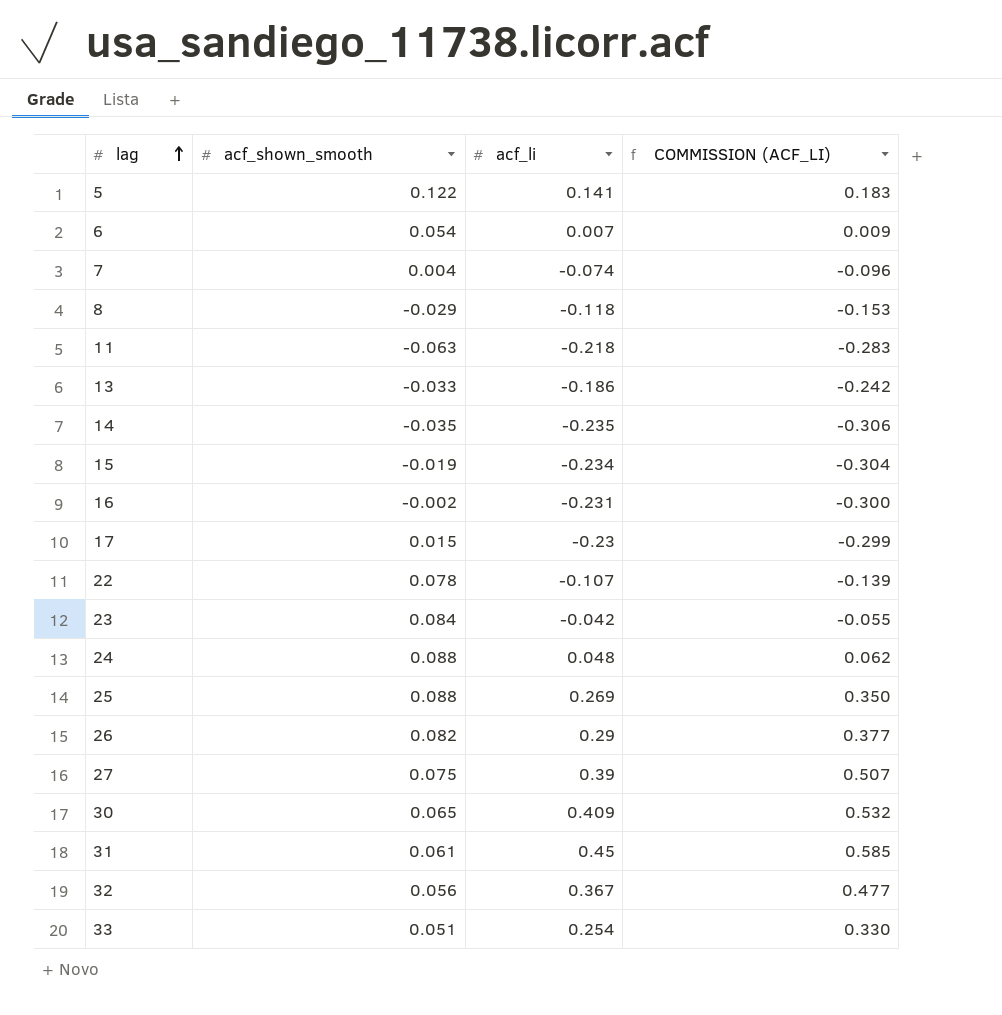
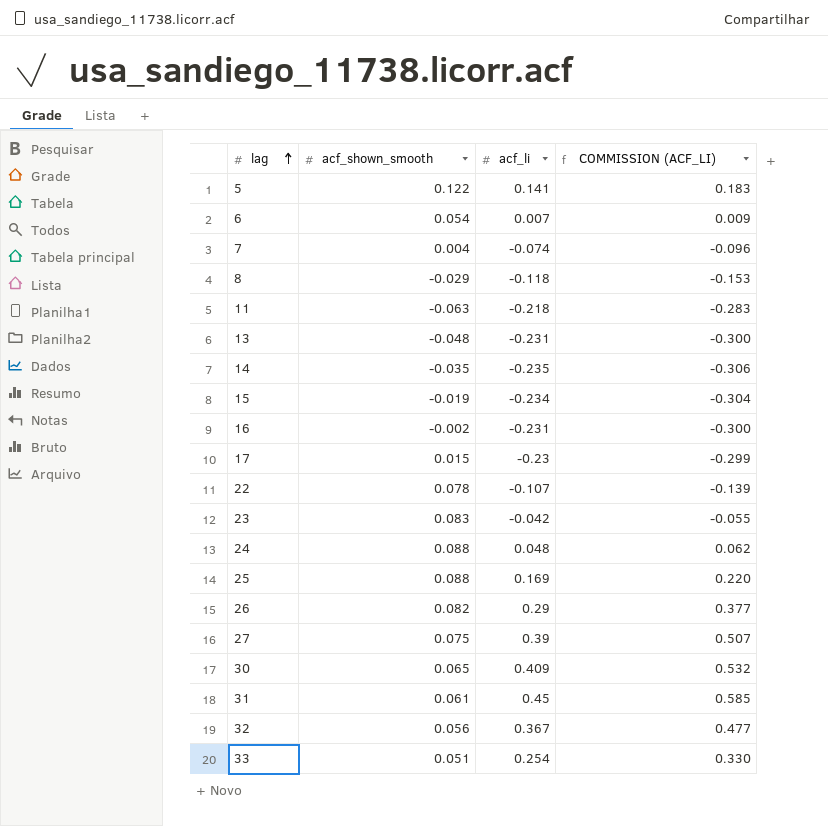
13 | acf_shown_smooth: -0.033 -> -0.048
13 | acf_li: -0.186 -> -0.231
13 | COMMISSION (ACF_LI): -0.242 -> -0.300
23 | acf_shown_smooth: 0.084 -> 0.083
25 | acf_li: 0.269 -> 0.169
25 | COMMISSION (ACF_LI): 0.350 -> 0.220

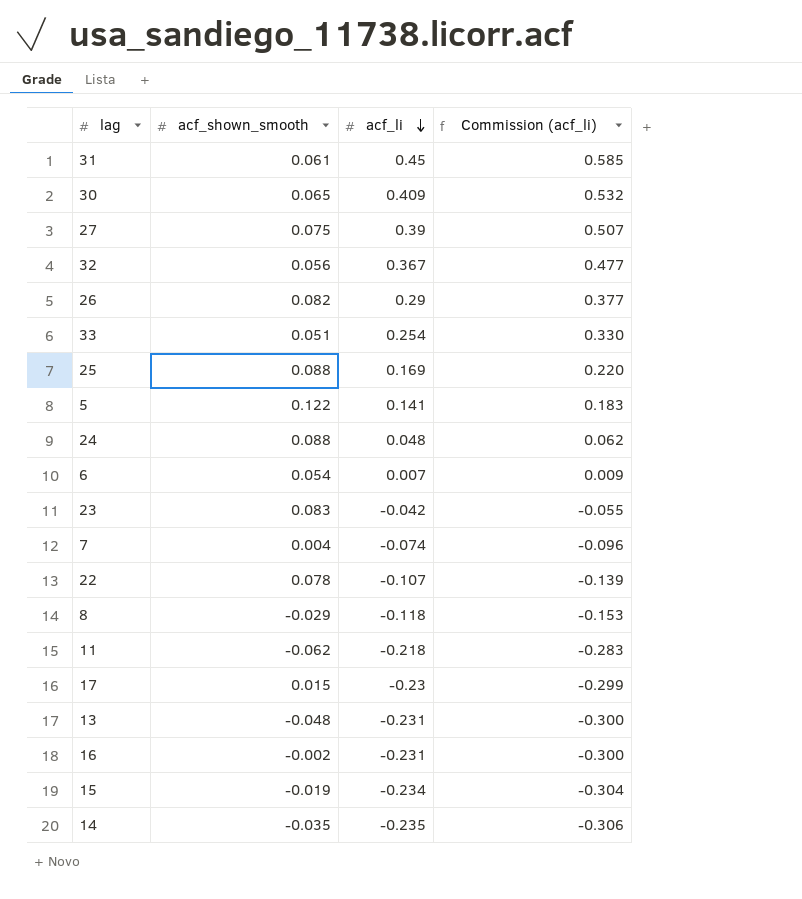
row order: lag ascending -> acf_li descending
column name: COMMISSION (ACF_LI) -> Commission (acf_li)
11 | acf_shown_smooth: -0.063 -> -0.062

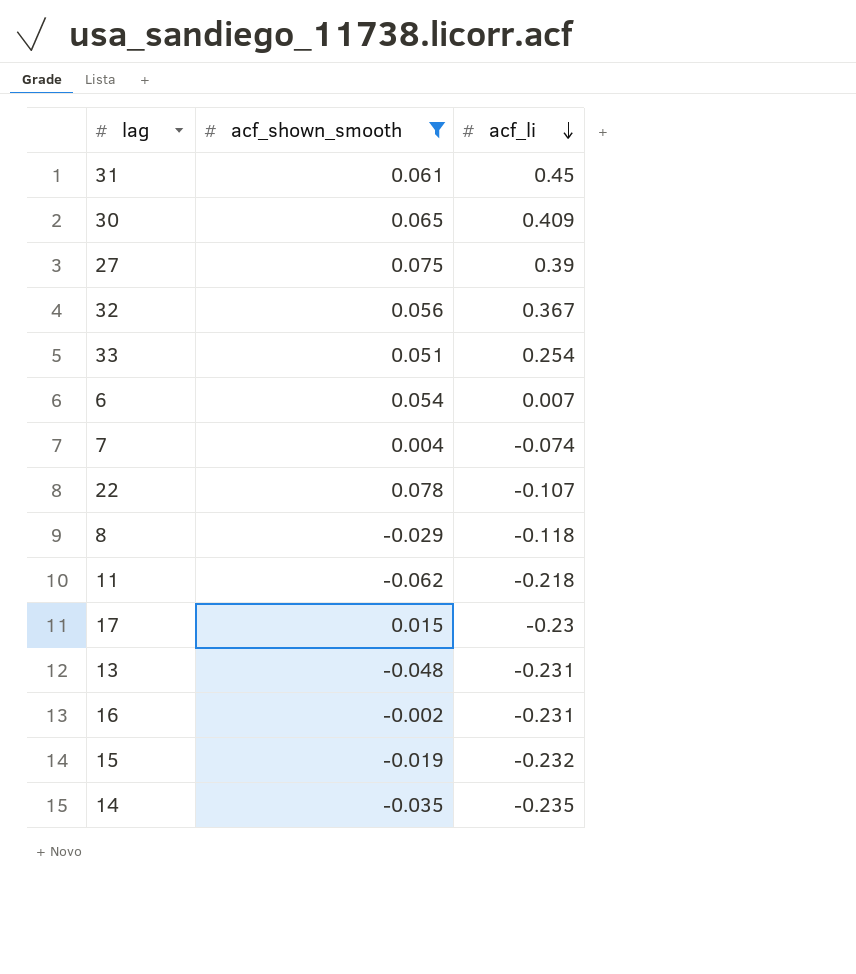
filter: none -> acf_shown_smooth <= 0.078
column Commission (acf_li) | formula: [acf_li] * 1.3 -> none
15 | acf_li: -0.234 -> -0.232

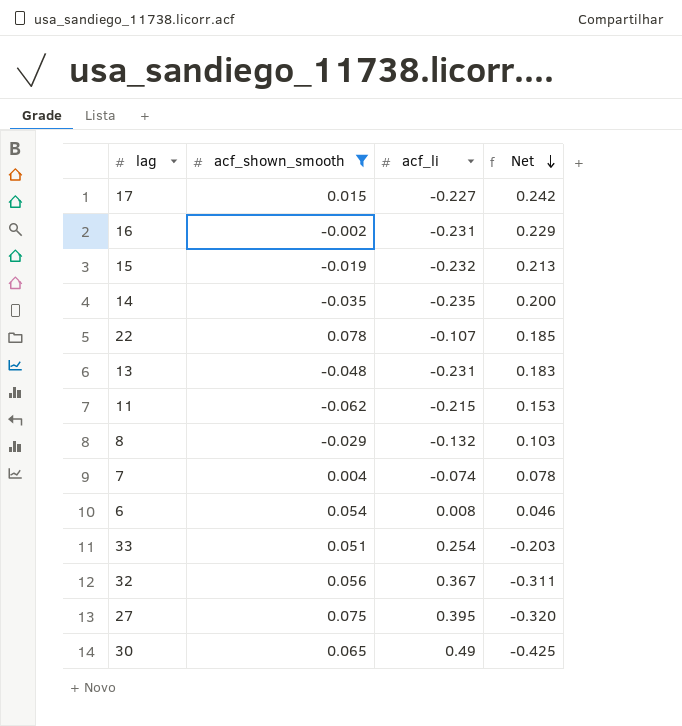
row order: acf_li descending -> Net descending
column Net | formula: none -> [acf_shown_smooth] - [acf_li]
row 31: 0.061 | 0.45 -> none
17 | acf_li: -0.23 -> -0.227
11 | acf_li: -0.218 -> -0.215
8 | acf_li: -0.118 -> -0.132
6 | acf_li: 0.007 -> 0.008
27 | acf_li: 0.39 -> 0.395
30 | acf_li: 0.409 -> 0.49

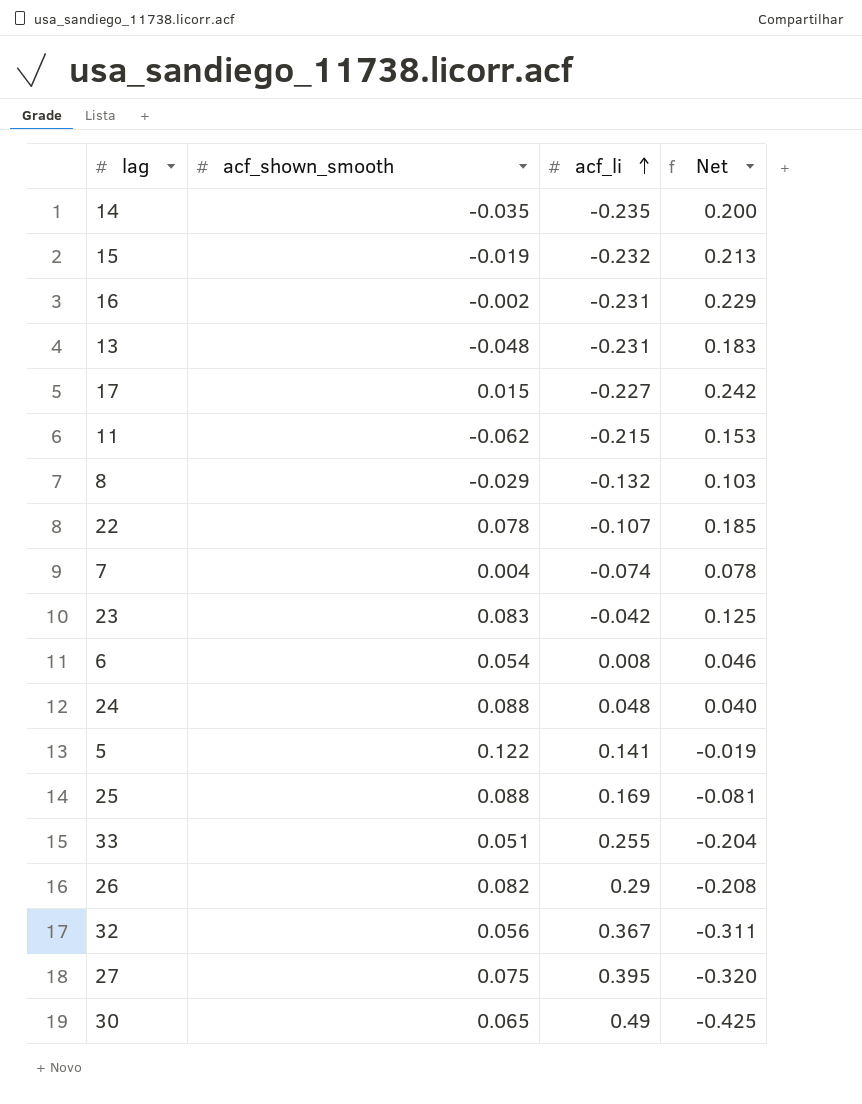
filter: acf_shown_smooth <= 0.078 -> none
row order: Net descending -> acf_li ascending
33 | acf_li: 0.254 -> 0.255
33 | Net: -0.203 -> -0.204

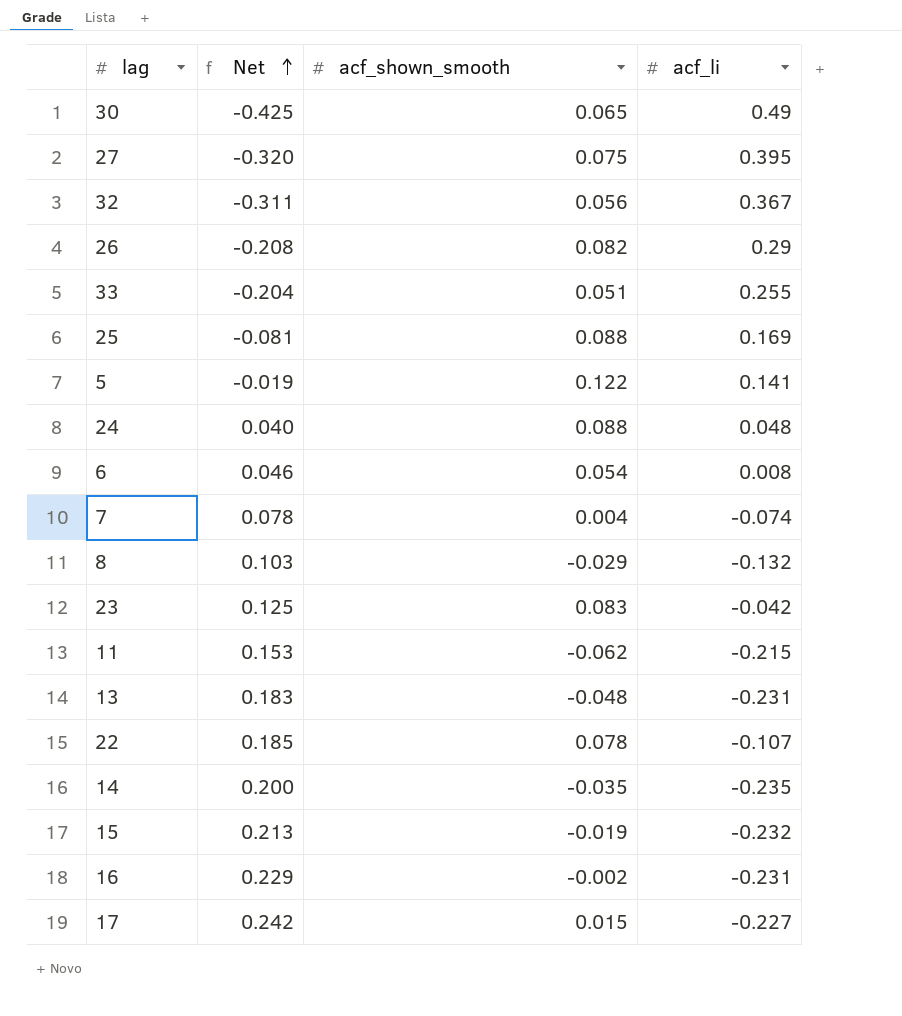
row order: acf_li ascending -> Net ascending
column Net | position: 4 -> 2

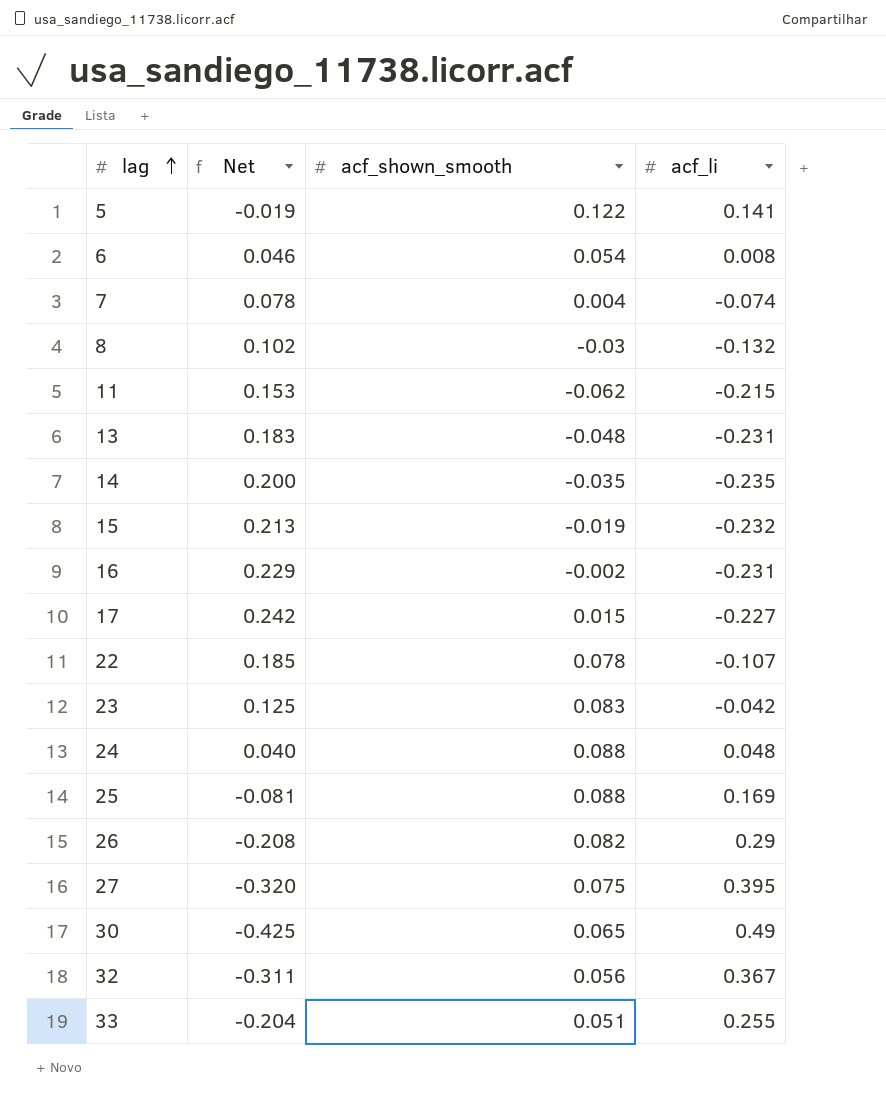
row order: Net ascending -> lag ascending
8 | Net: 0.103 -> 0.102
8 | acf_shown_smooth: -0.029 -> -0.03

